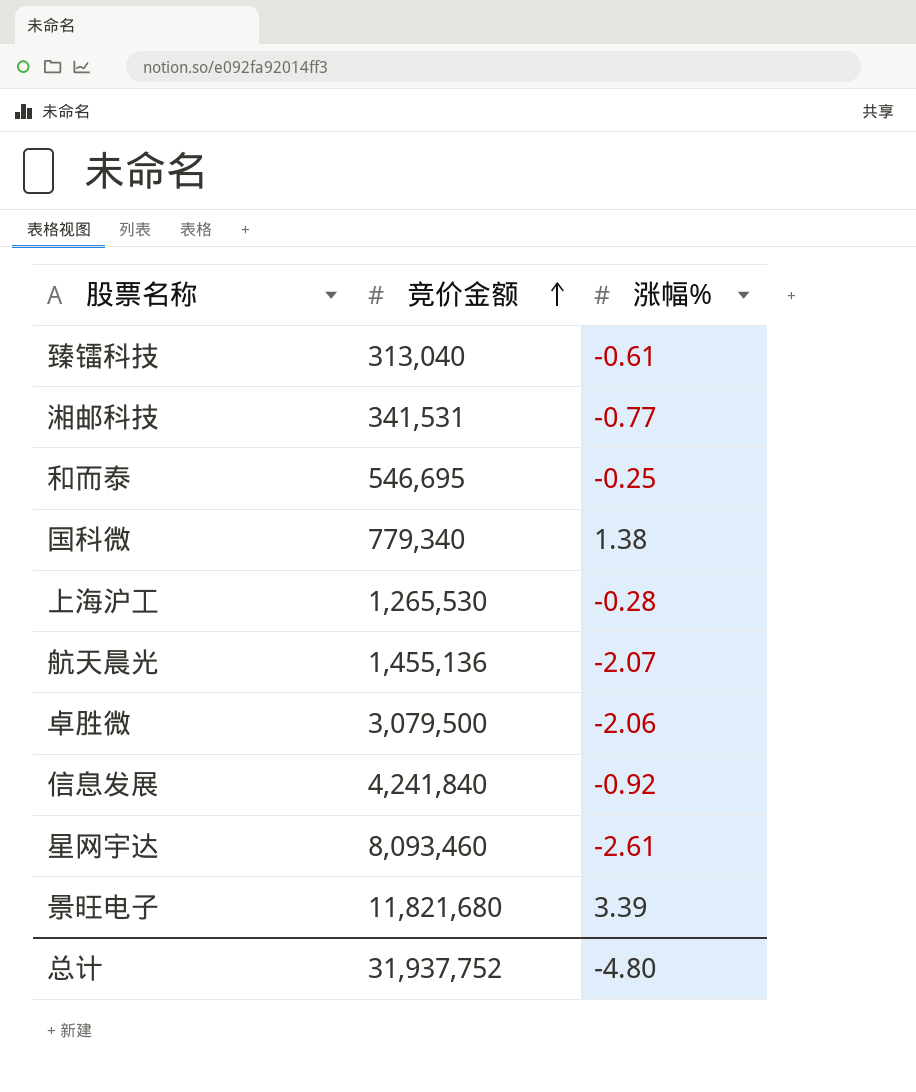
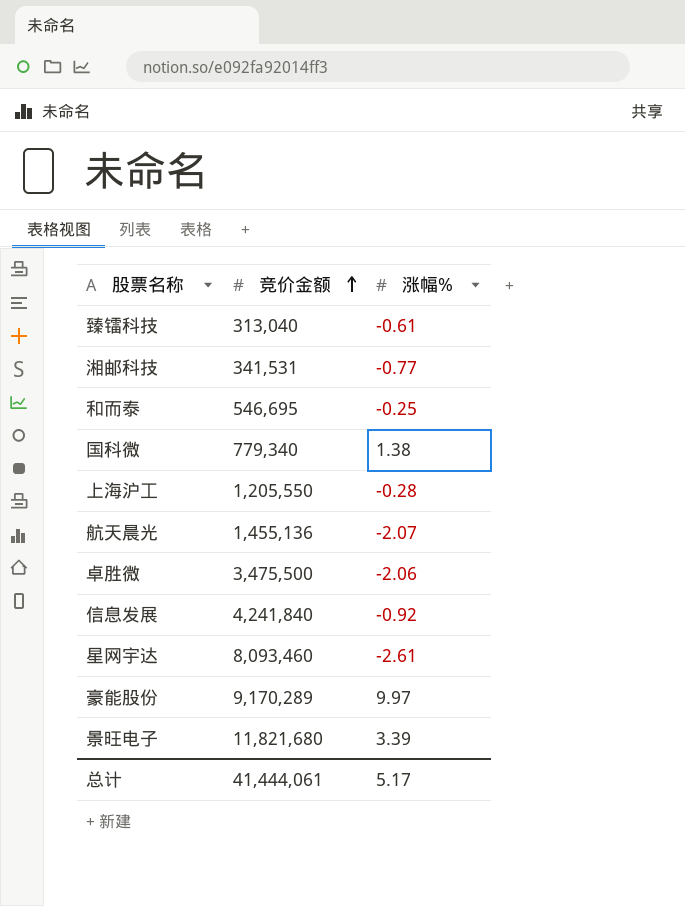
上海沪工 | 竞价金额: 1,265,530 -> 1,205,550
卓胜微 | 竞价金额: 3,079,500 -> 3,475,500
row 豪能股份: none -> 9,170,289 | 9.97
总计 | 竞价金额: 31,937,752 -> 41,444,061
总计 | 涨幅%: -4.80 -> 5.17

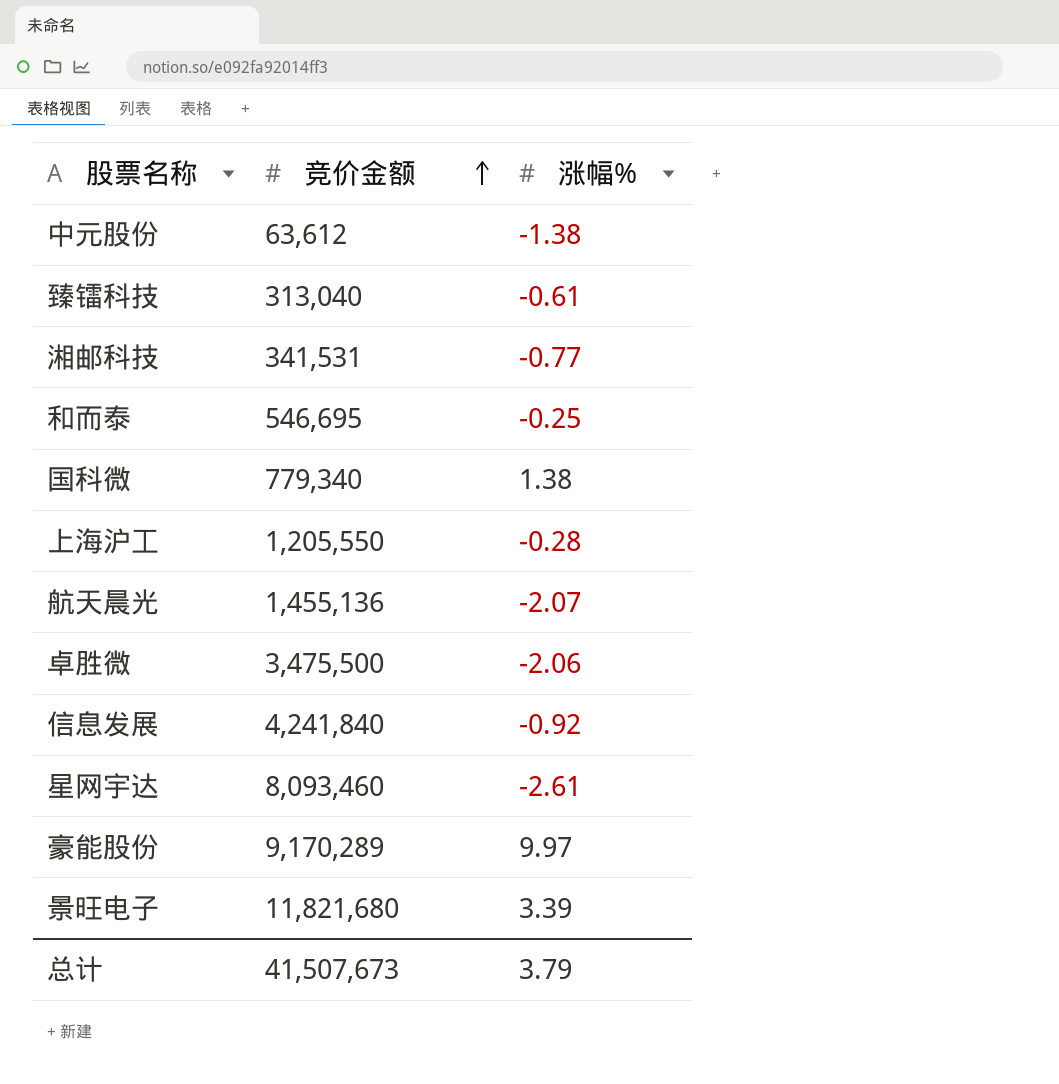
row 中元股份: none -> 63,612 | -1.38
总计 | 竞价金额: 41,444,061 -> 41,507,673
总计 | 涨幅%: 5.17 -> 3.79

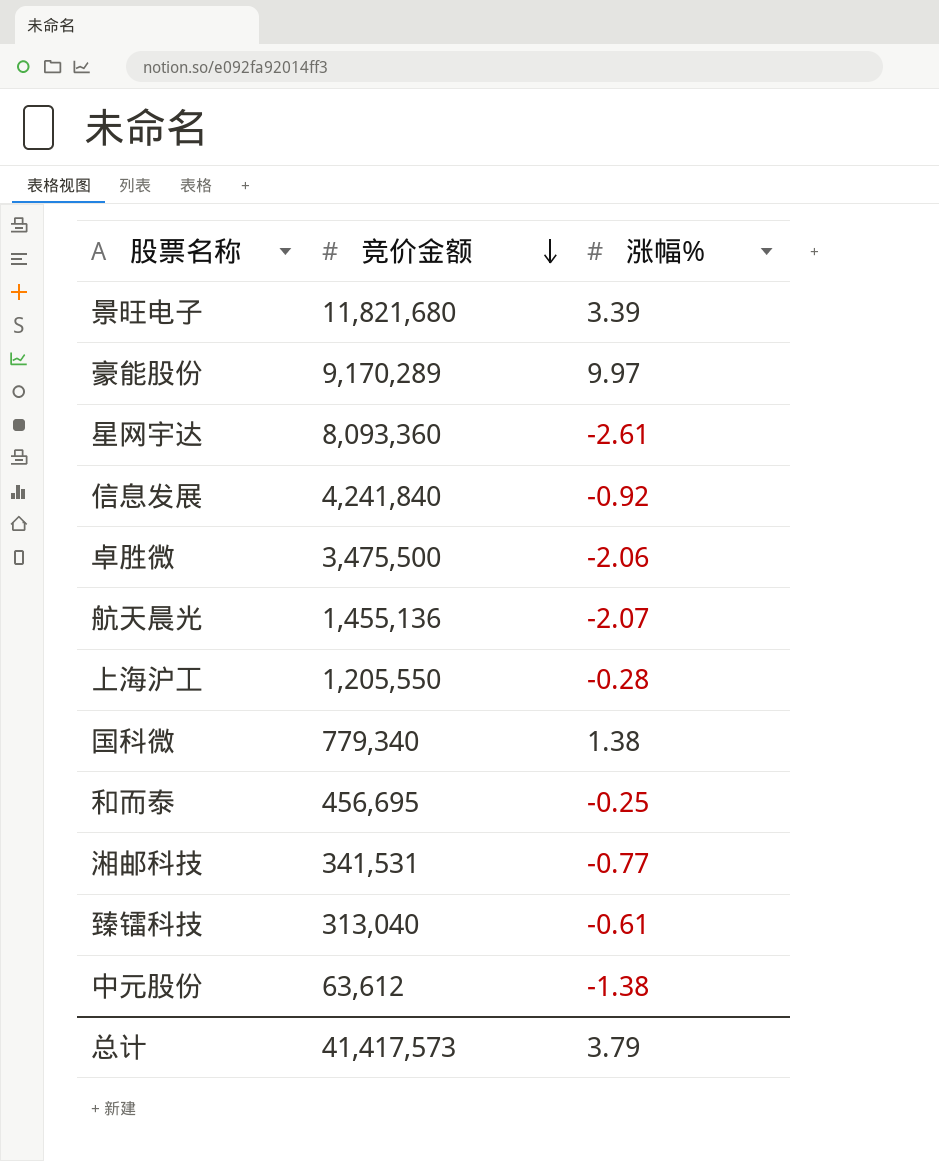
row order: 竞价金额 ascending -> 竞价金额 descending
星网宇达 | 竞价金额: 8,093,460 -> 8,093,360
和而泰 | 竞价金额: 546,695 -> 456,695
总计 | 竞价金额: 41,507,673 -> 41,417,573

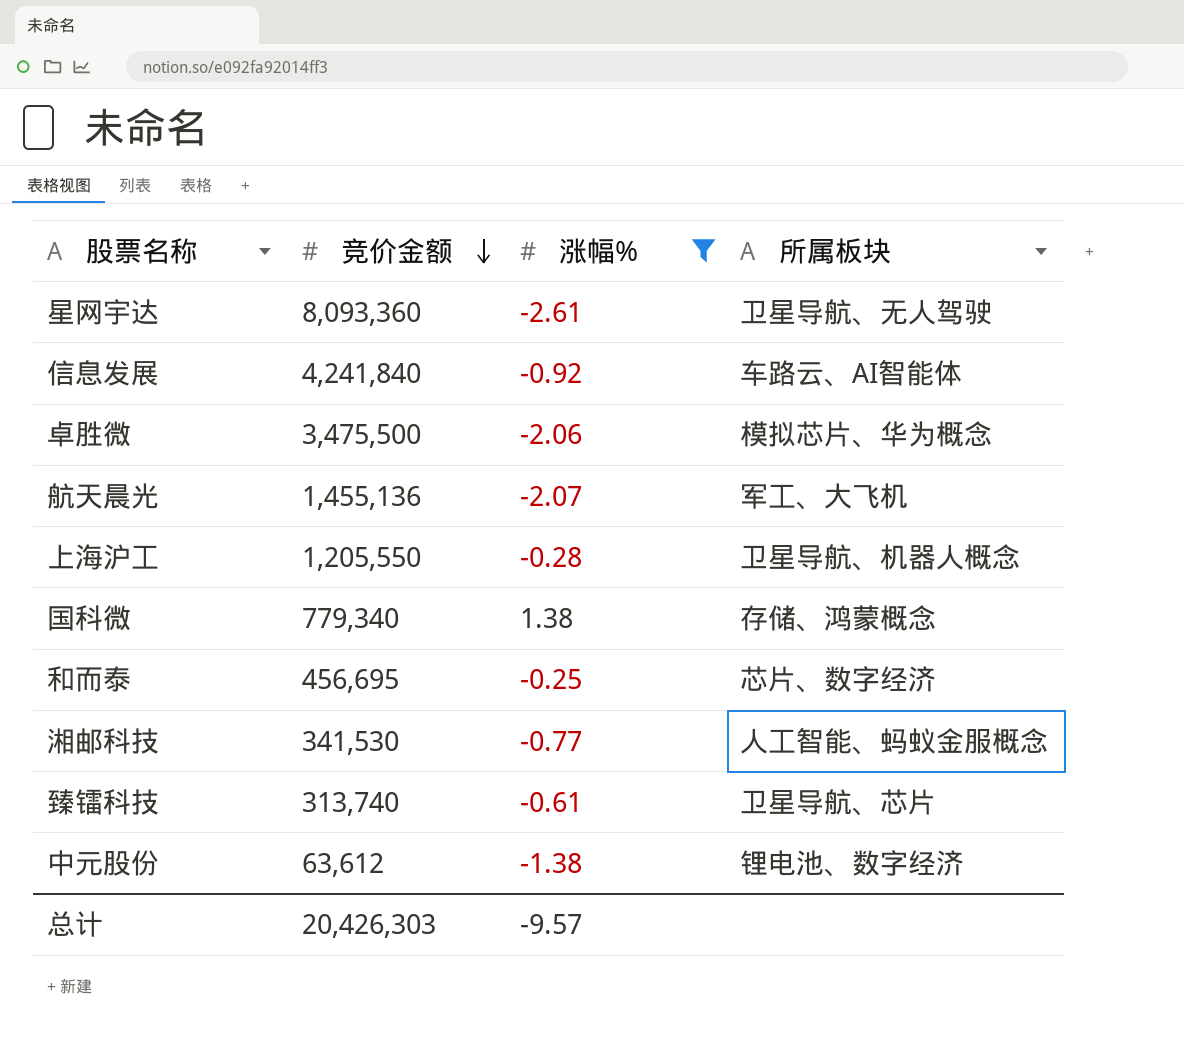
filter: none -> 涨幅% <= 1.38
column 所属板块 | position: none -> 4
湘邮科技 | 竞价金额: 341,531 -> 341,530
臻镭科技 | 竞价金额: 313,040 -> 313,740
总计 | 竞价金额: 41,417,573 -> 20,426,303
总计 | 涨幅%: 3.79 -> -9.57

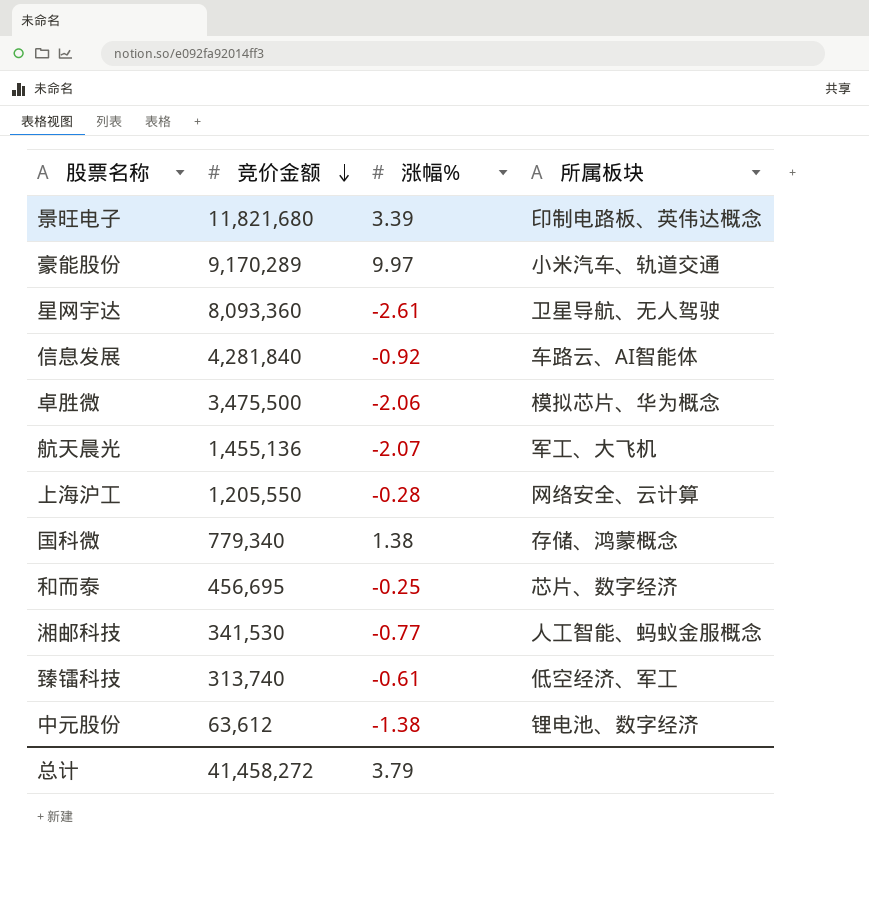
filter: 涨幅% <= 1.38 -> none
信息发展 | 竞价金额: 4,241,840 -> 4,281,840
上海沪工 | 所属板块: 卫星导航、机器人概念 -> 网络安全、云计算
臻镭科技 | 所属板块: 卫星导航、芯片 -> 低空经济、军工
总计 | 竞价金额: 20,426,303 -> 41,458,272
总计 | 涨幅%: -9.57 -> 3.79

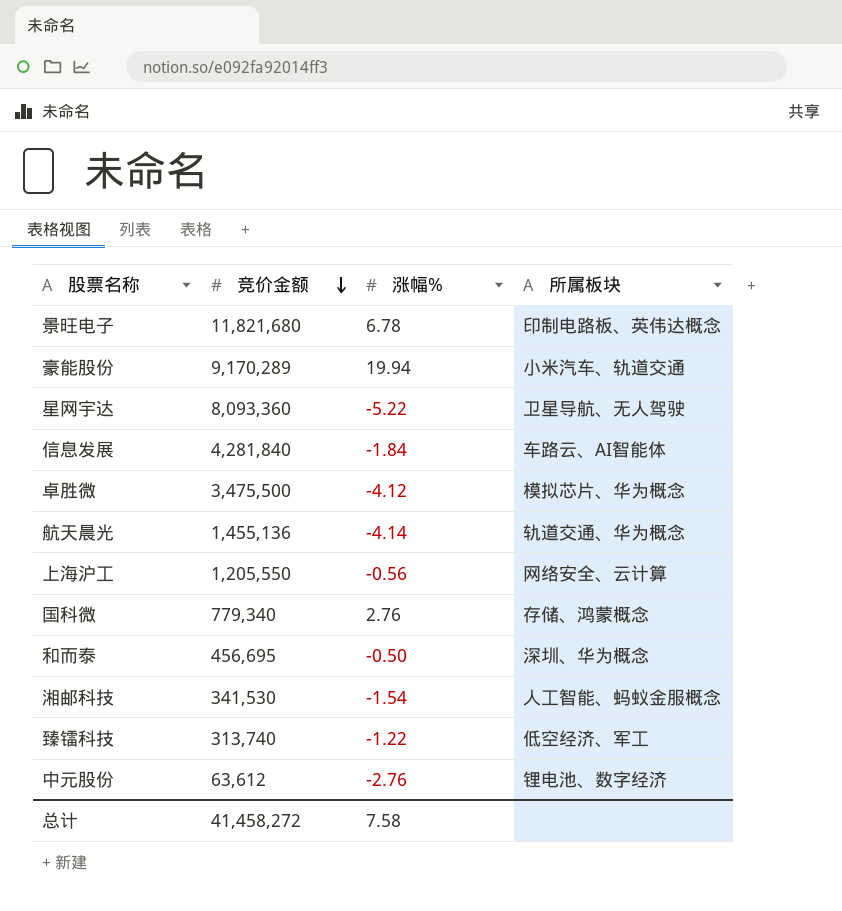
景旺电子 | 涨幅%: 3.39 -> 6.78
豪能股份 | 涨幅%: 9.97 -> 19.94
星网宇达 | 涨幅%: -2.61 -> -5.22
信息发展 | 涨幅%: -0.92 -> -1.84
卓胜微 | 涨幅%: -2.06 -> -4.12
航天晨光 | 涨幅%: -2.07 -> -4.14
航天晨光 | 所属板块: 军工、大飞机 -> 轨道交通、华为概念
上海沪工 | 涨幅%: -0.28 -> -0.56
国科微 | 涨幅%: 1.38 -> 2.76
和而泰 | 涨幅%: -0.25 -> -0.50
和而泰 | 所属板块: 芯片、数字经济 -> 深圳、华为概念
湘邮科技 | 涨幅%: -0.77 -> -1.54
臻镭科技 | 涨幅%: -0.61 -> -1.22
中元股份 | 涨幅%: -1.38 -> -2.76
总计 | 涨幅%: 3.79 -> 7.58

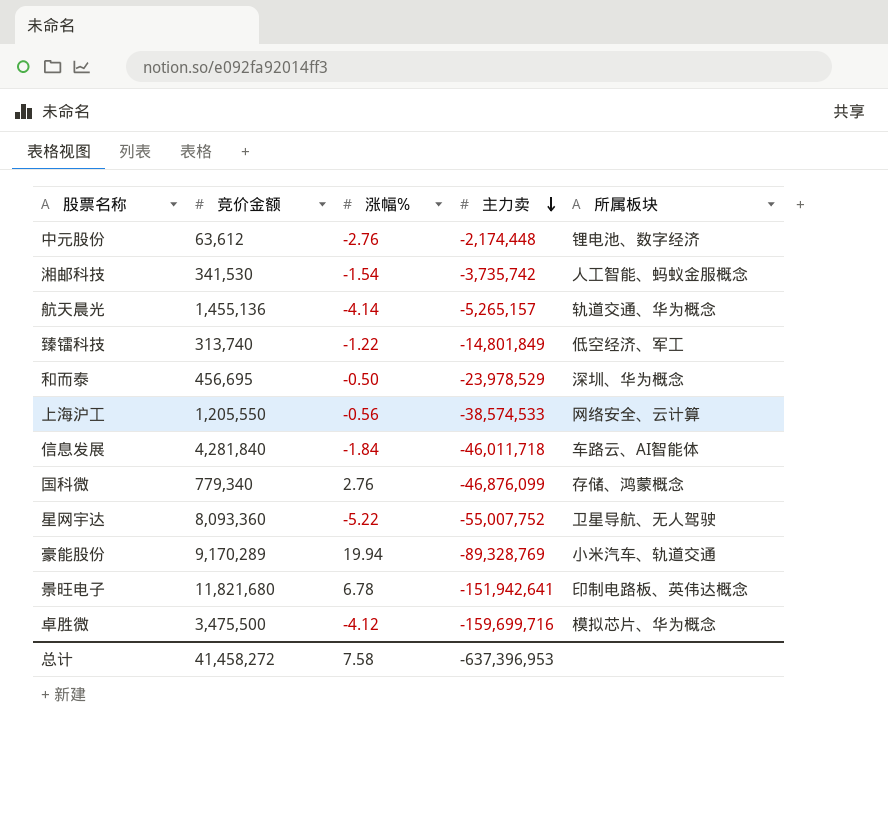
row order: 竞价金额 descending -> 主力卖 descending
column 主力卖 | position: none -> 4

